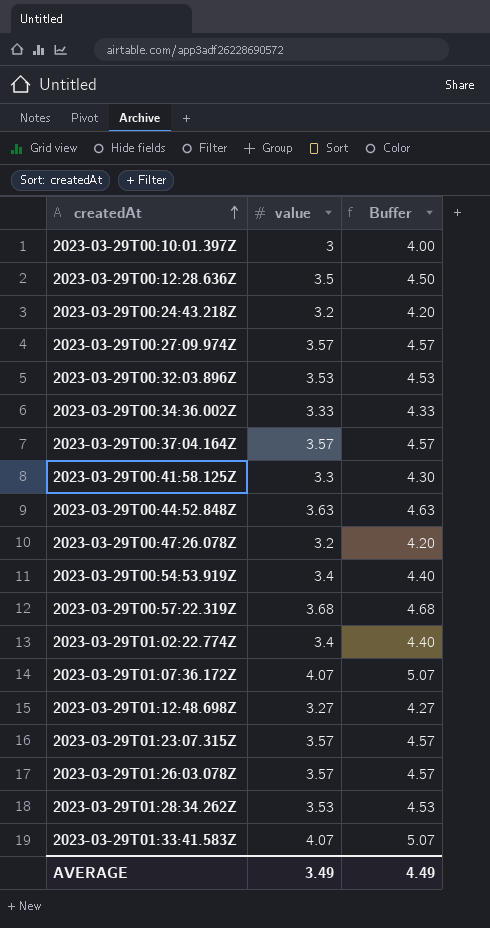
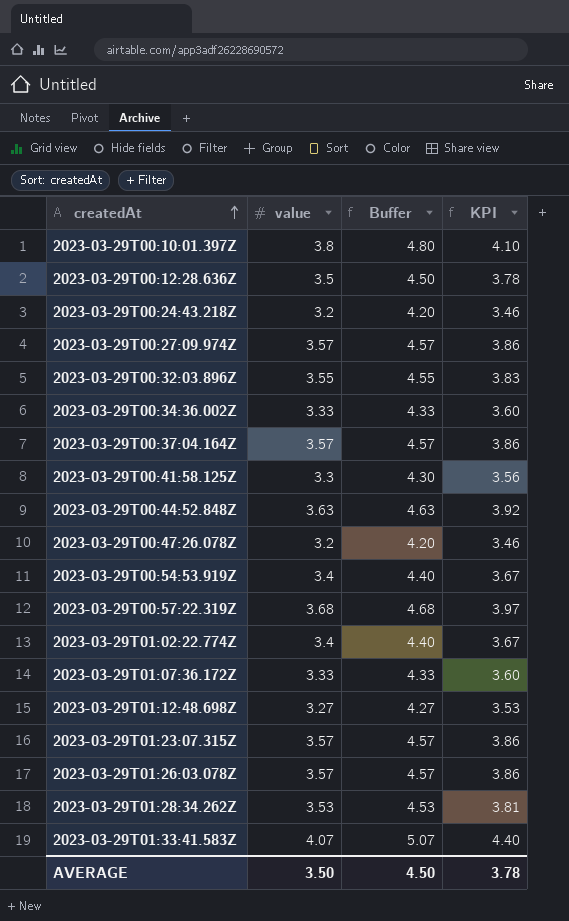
column KPI | formula: none -> [value] * 1.08
2023-03-29T00:10:01.397Z | value: 3 -> 3.8
2023-03-29T00:10:01.397Z | Buffer: 4.00 -> 4.80
2023-03-29T00:32:03.896Z | value: 3.53 -> 3.55
2023-03-29T00:32:03.896Z | Buffer: 4.53 -> 4.55
2023-03-29T01:07:36.172Z | value: 4.07 -> 3.33
2023-03-29T01:07:36.172Z | Buffer: 5.07 -> 4.33
AVERAGE | value: 3.49 -> 3.50
AVERAGE | Buffer: 4.49 -> 4.50

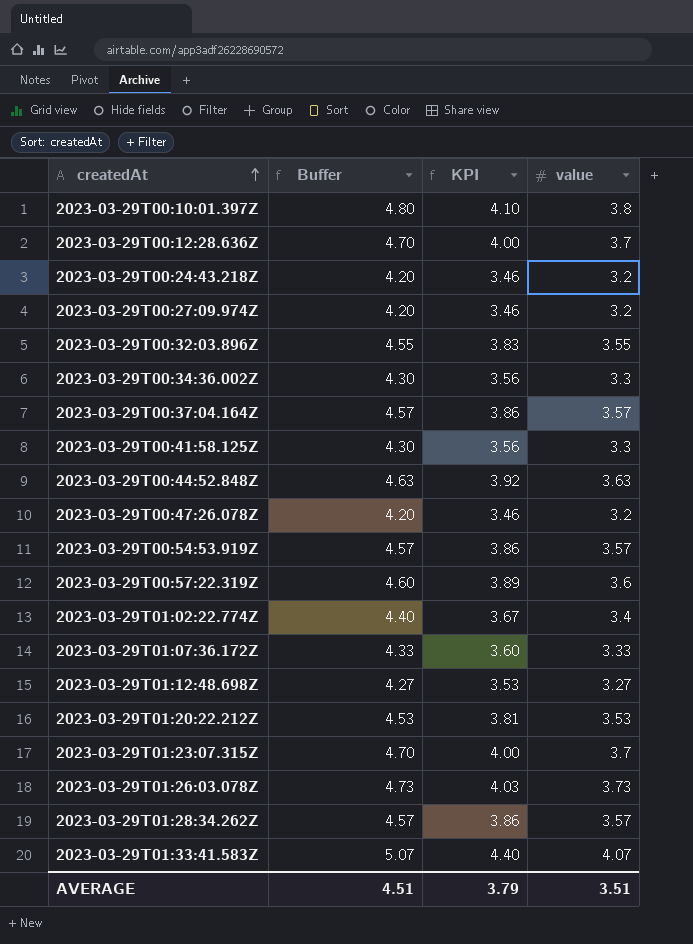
column value | position: 2 -> 4
2023-03-29T00:12:28.636Z | Buffer: 4.50 -> 4.70
2023-03-29T00:12:28.636Z | KPI: 3.78 -> 4.00
2023-03-29T00:12:28.636Z | value: 3.5 -> 3.7
2023-03-29T00:27:09.974Z | Buffer: 4.57 -> 4.20
2023-03-29T00:27:09.974Z | KPI: 3.86 -> 3.46
2023-03-29T00:27:09.974Z | value: 3.57 -> 3.2
2023-03-29T00:34:36.002Z | Buffer: 4.33 -> 4.30
2023-03-29T00:34:36.002Z | KPI: 3.60 -> 3.56
2023-03-29T00:34:36.002Z | value: 3.33 -> 3.3
2023-03-29T00:54:53.919Z | Buffer: 4.40 -> 4.57
2023-03-29T00:54:53.919Z | KPI: 3.67 -> 3.86
2023-03-29T00:54:53.919Z | value: 3.4 -> 3.57
2023-03-29T00:57:22.319Z | Buffer: 4.68 -> 4.60
2023-03-29T00:57:22.319Z | KPI: 3.97 -> 3.89
2023-03-29T00:57:22.319Z | value: 3.68 -> 3.6
row 2023-03-29T01:20:22.212Z: none -> 4.53 | 3.81 | 3.53
2023-03-29T01:23:07.315Z | Buffer: 4.57 -> 4.70
2023-03-29T01:23:07.315Z | KPI: 3.86 -> 4.00
2023-03-29T01:23:07.315Z | value: 3.57 -> 3.7
2023-03-29T01:26:03.078Z | Buffer: 4.57 -> 4.73
2023-03-29T01:26:03.078Z | KPI: 3.86 -> 4.03
2023-03-29T01:26:03.078Z | value: 3.57 -> 3.73
2023-03-29T01:28:34.262Z | Buffer: 4.53 -> 4.57
2023-03-29T01:28:34.262Z | KPI: 3.81 -> 3.86
2023-03-29T01:28:34.262Z | value: 3.53 -> 3.57
AVERAGE | Buffer: 4.50 -> 4.51
AVERAGE | KPI: 3.78 -> 3.79
AVERAGE | value: 3.50 -> 3.51

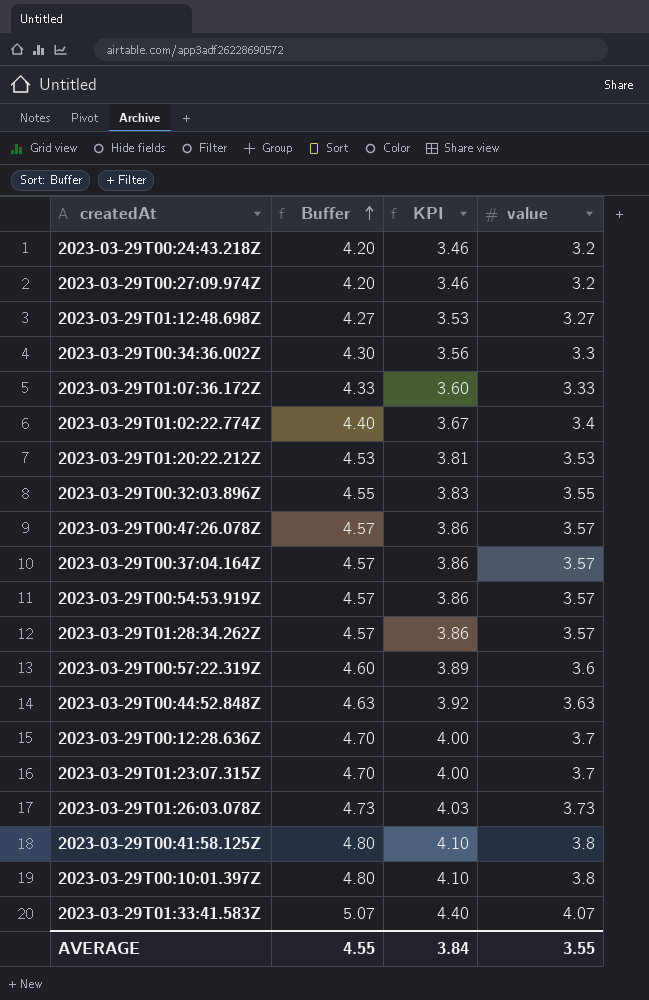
row order: createdAt ascending -> Buffer ascending
2023-03-29T00:47:26.078Z | Buffer: 4.20 -> 4.57
2023-03-29T00:47:26.078Z | KPI: 3.46 -> 3.86
2023-03-29T00:47:26.078Z | value: 3.2 -> 3.57
2023-03-29T00:41:58.125Z | Buffer: 4.30 -> 4.80
2023-03-29T00:41:58.125Z | KPI: 3.56 -> 4.10
2023-03-29T00:41:58.125Z | value: 3.3 -> 3.8
AVERAGE | Buffer: 4.51 -> 4.55
AVERAGE | KPI: 3.79 -> 3.84
AVERAGE | value: 3.51 -> 3.55

